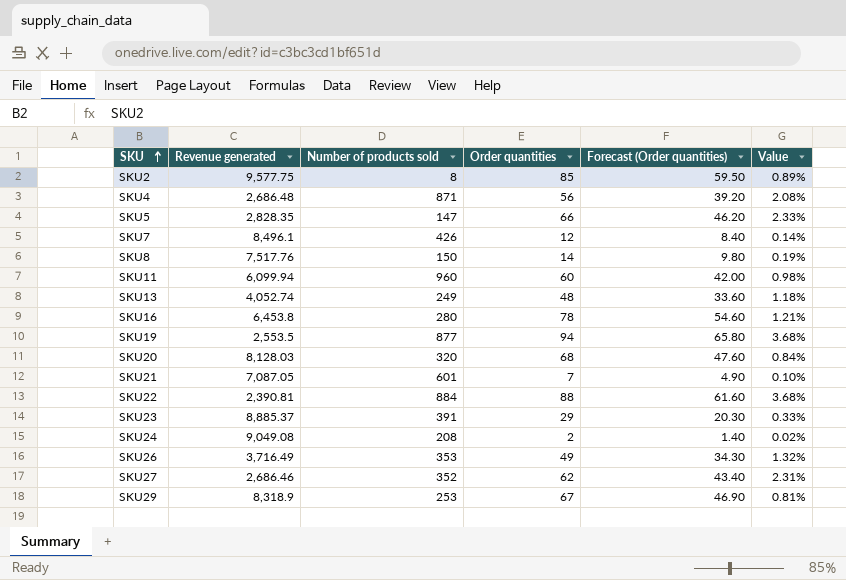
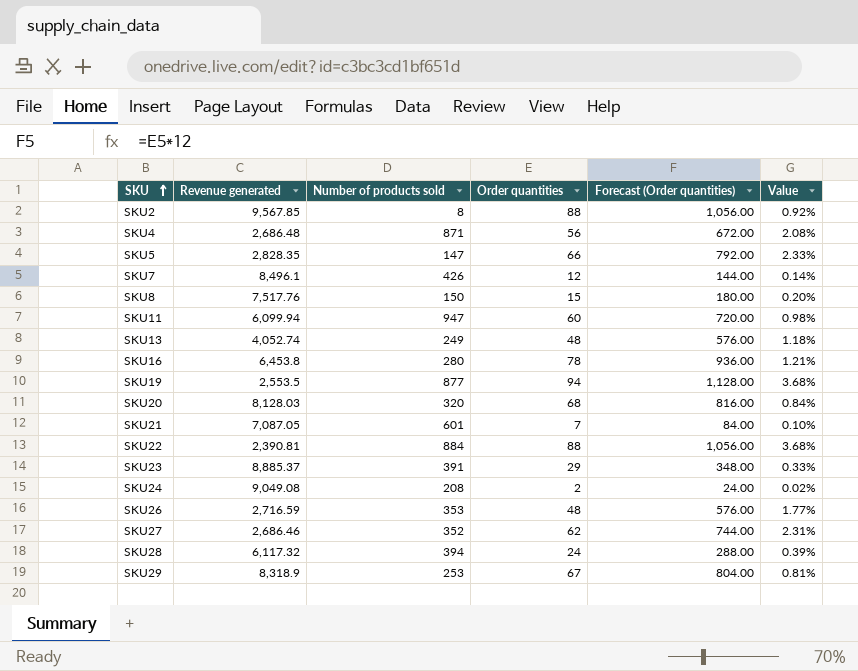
column Forecast (Order quantities) | formula: [Order quantities] * 0.7 -> [Order quantities] * 12
SKU2 | Revenue generated: 9,577.75 -> 9,567.85
SKU2 | Order quantities: 85 -> 88
SKU2 | Value: 0.89% -> 0.92%
SKU8 | Order quantities: 14 -> 15
SKU8 | Value: 0.19% -> 0.20%
SKU11 | Number of products sold: 960 -> 947
SKU26 | Revenue generated: 3,716.49 -> 2,716.59
SKU26 | Order quantities: 49 -> 48
SKU26 | Value: 1.32% -> 1.77%
row SKU28: none -> 6,117.32 | 394 | 24 | 288.00 | 0.39%

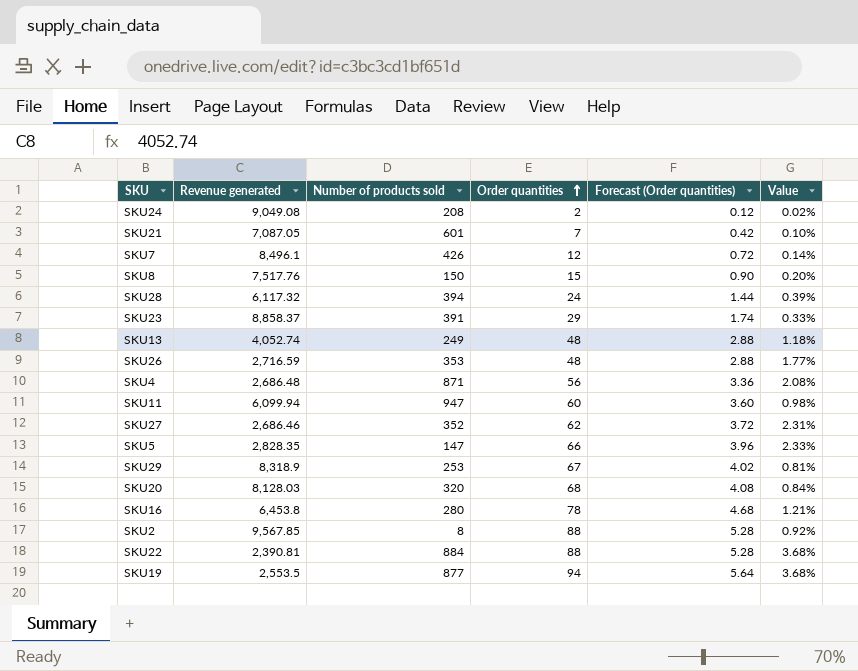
row order: SKU ascending -> Order quantities ascending
column Forecast (Order quantities) | formula: [Order quantities] * 12 -> [Order quantities] * 0.06
SKU23 | Revenue generated: 8,885.37 -> 8,858.37

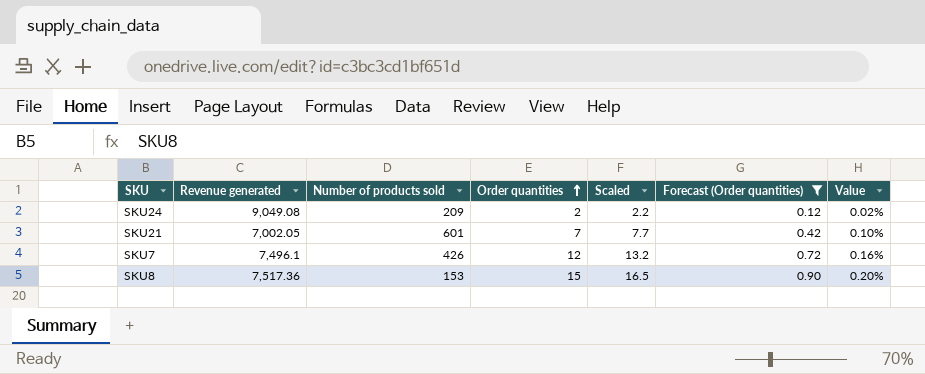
filter: none -> Forecast (Order quantities) <= 0.90
column Scaled | formula: none -> [Order quantities] * 1.1
SKU24 | Number of products sold: 208 -> 209
SKU21 | Revenue generated: 7,087.05 -> 7,002.05
SKU7 | Revenue generated: 8,496.1 -> 7,496.1
SKU7 | Value: 0.14% -> 0.16%
SKU8 | Revenue generated: 7,517.76 -> 7,517.36
SKU8 | Number of products sold: 150 -> 153

